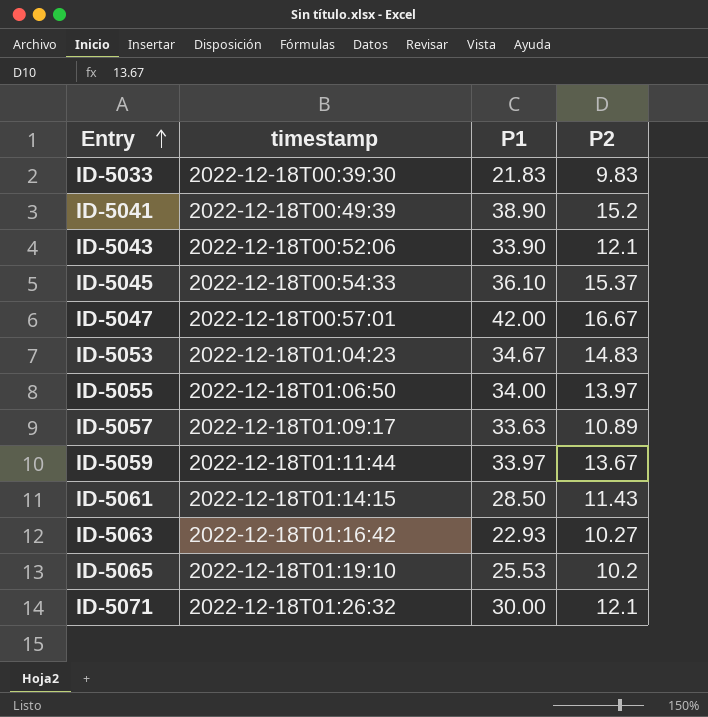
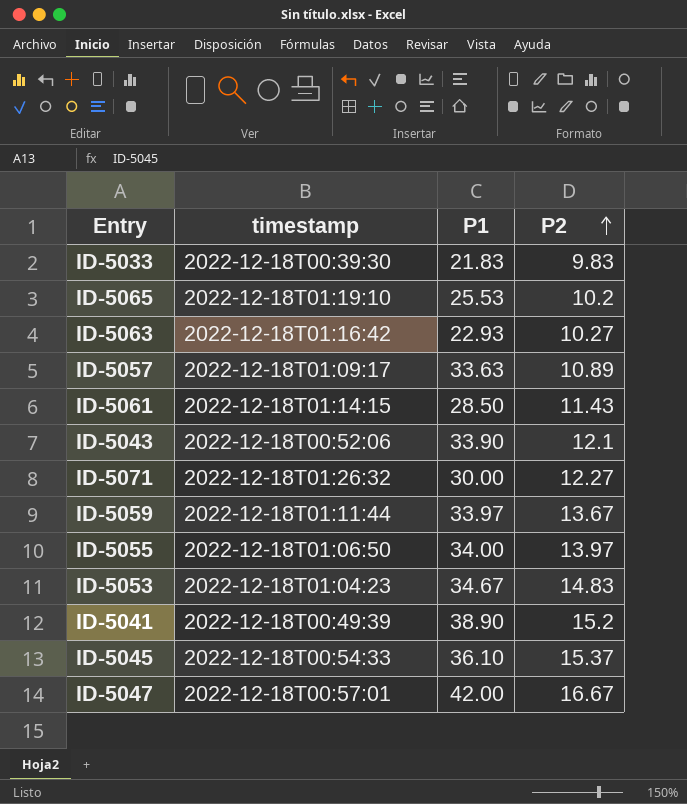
row order: Entry ascending -> P2 ascending
ID-5071 | P2: 12.1 -> 12.27

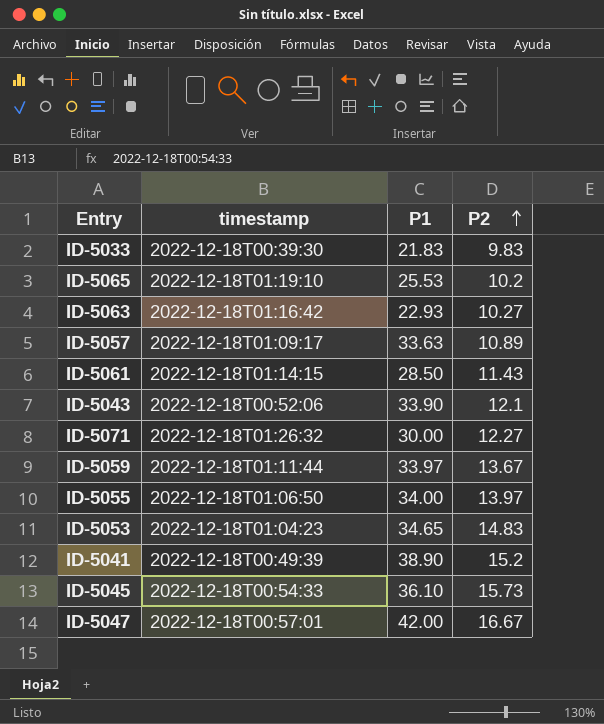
ID-5053 | P1: 34.67 -> 34.65
ID-5045 | P2: 15.37 -> 15.73

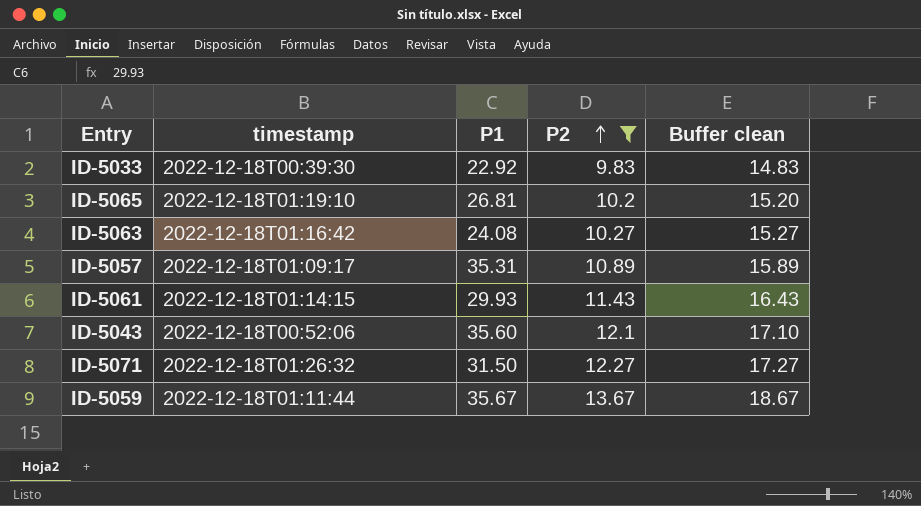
filter: none -> P2 <= 13.67
column Buffer clean | formula: none -> [P2] + 5
ID-5033 | P1: 21.83 -> 22.92
ID-5065 | P1: 25.53 -> 26.81
ID-5063 | P1: 22.93 -> 24.08
ID-5057 | P1: 33.63 -> 35.31
ID-5061 | P1: 28.50 -> 29.93
ID-5043 | P1: 33.90 -> 35.60
ID-5071 | P1: 30.00 -> 31.50
ID-5059 | P1: 33.97 -> 35.67

